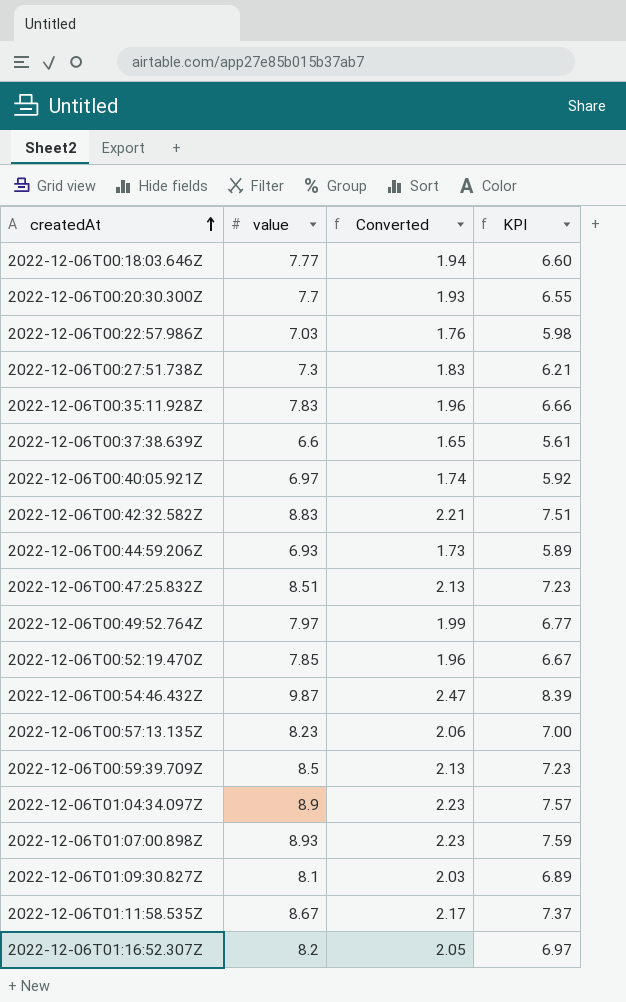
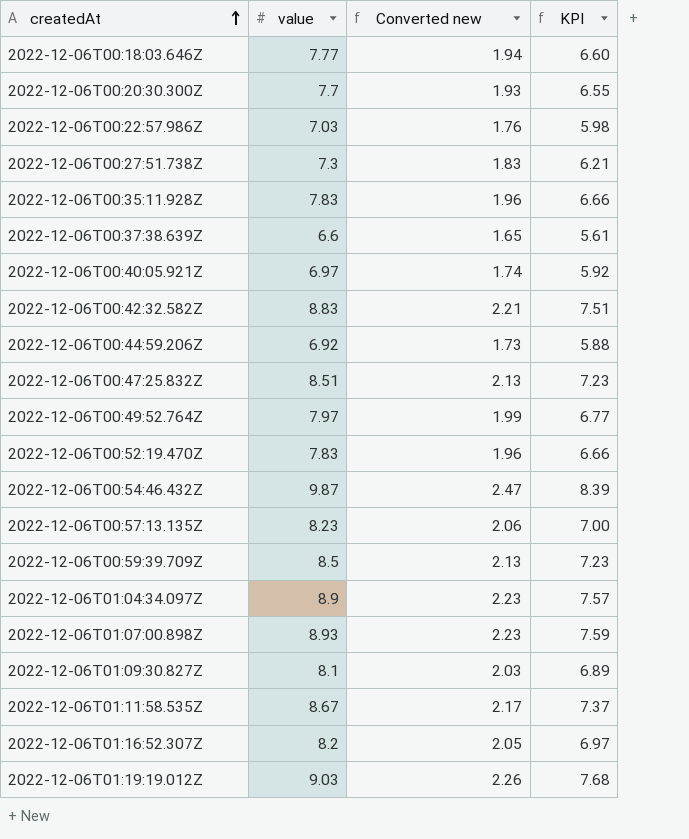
column name: Converted -> Converted new
2022-12-06T00:44:59.206Z | value: 6.93 -> 6.92
2022-12-06T00:44:59.206Z | KPI: 5.89 -> 5.88
2022-12-06T00:52:19.470Z | value: 7.85 -> 7.83
2022-12-06T00:52:19.470Z | KPI: 6.67 -> 6.66
row 2022-12-06T01:19:19.012Z: none -> 9.03 | 2.26 | 7.68

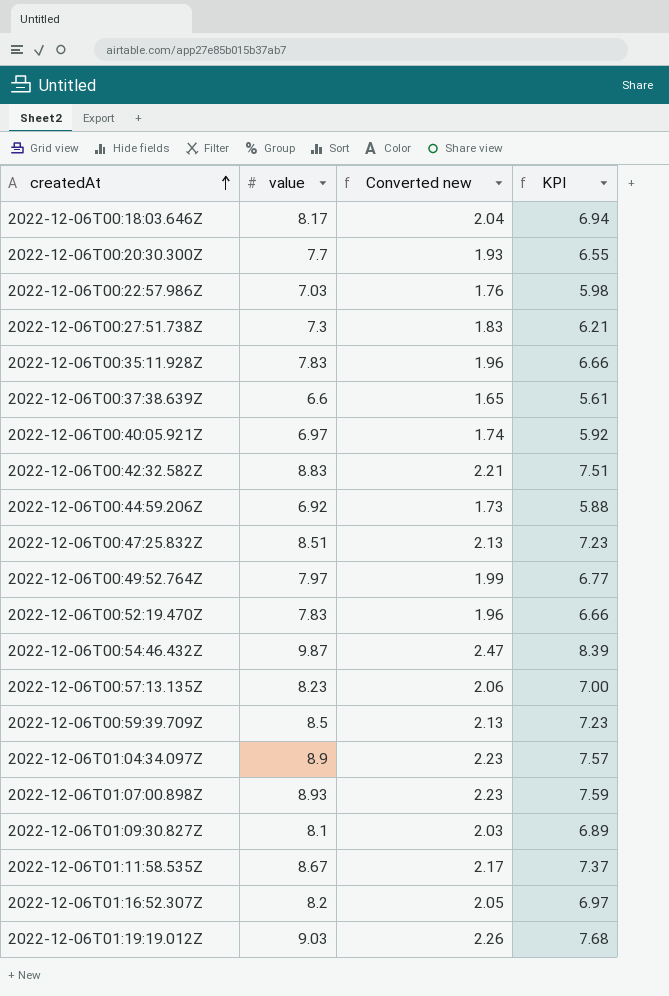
2022-12-06T00:18:03.646Z | value: 7.77 -> 8.17
2022-12-06T00:18:03.646Z | Converted new: 1.94 -> 2.04
2022-12-06T00:18:03.646Z | KPI: 6.60 -> 6.94

